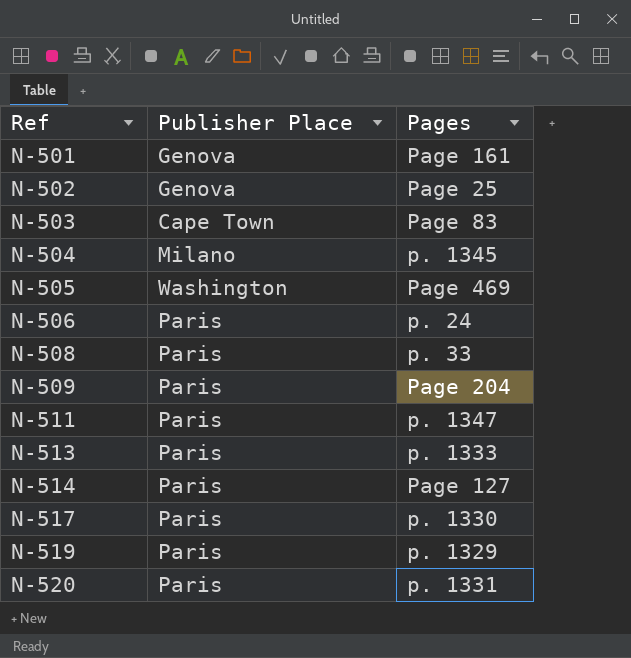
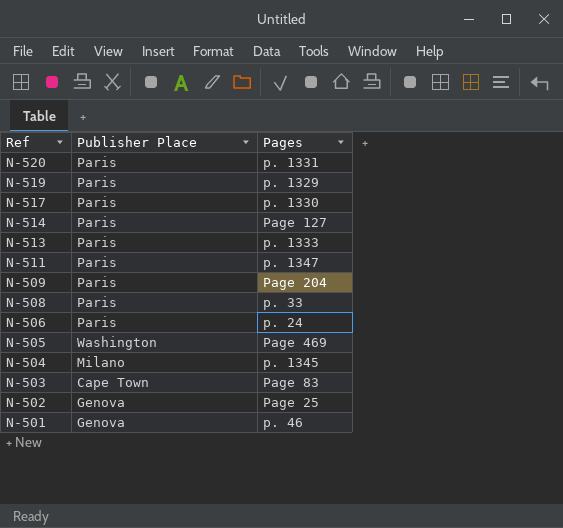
row order: Ref ascending -> Ref descending
N-501 | Pages: Page 161 -> p. 46

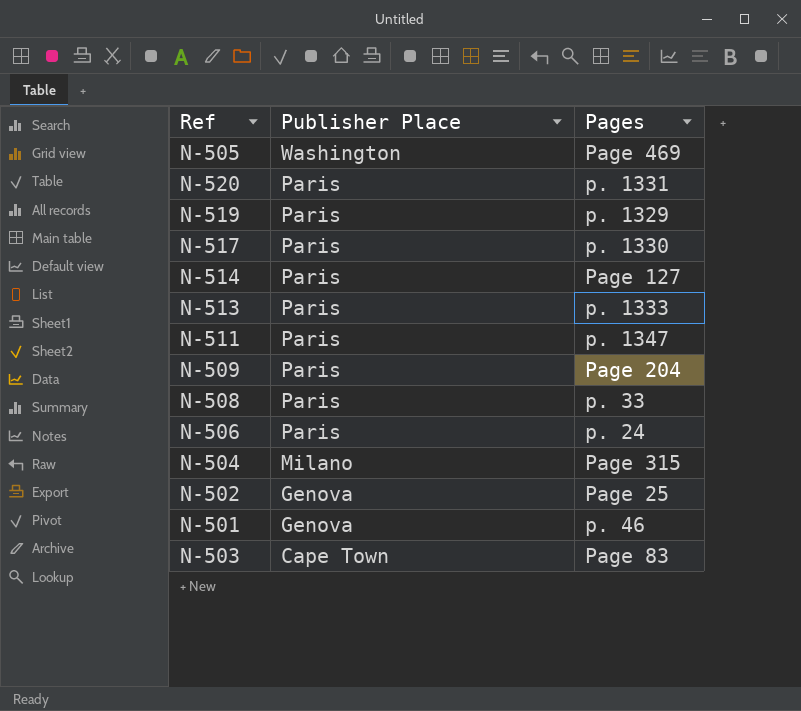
row order: Ref descending -> Publisher Place descending
N-504 | Pages: p. 1345 -> Page 315

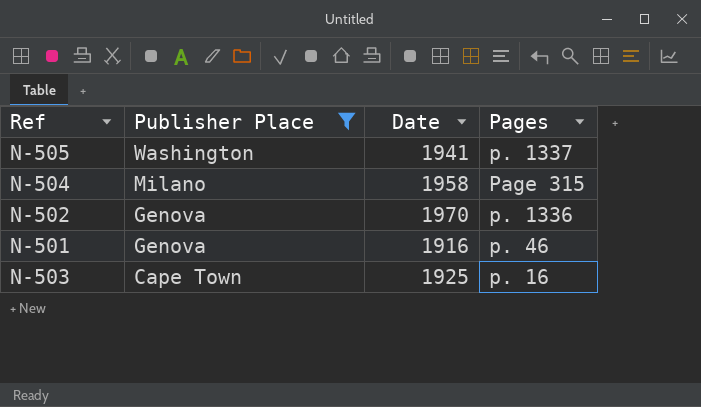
filter: none -> Publisher Place != Paris
column Date | position: none -> 3
N-505 | Pages: Page 469 -> p. 1337
N-502 | Pages: Page 25 -> p. 1336
N-503 | Pages: Page 83 -> p. 16

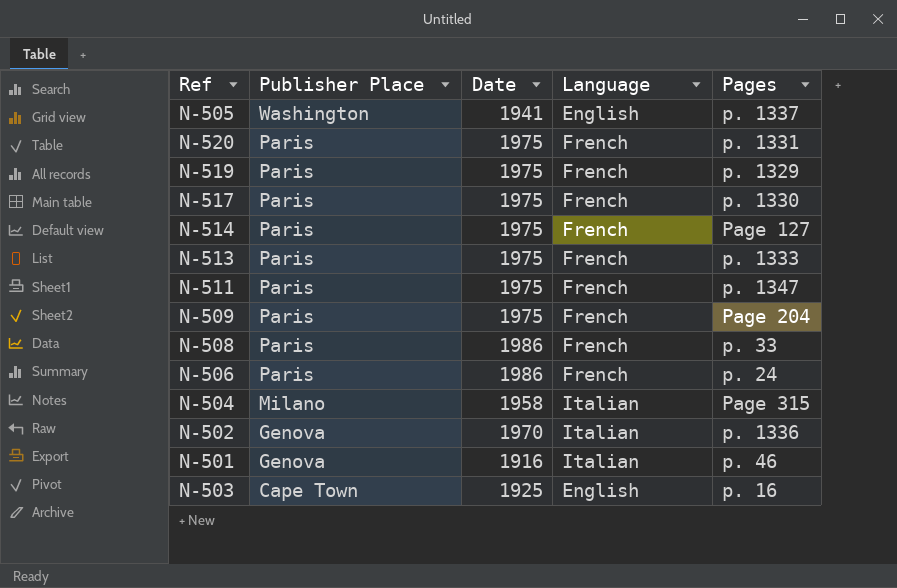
filter: Publisher Place != Paris -> none
column Language | position: none -> 4

